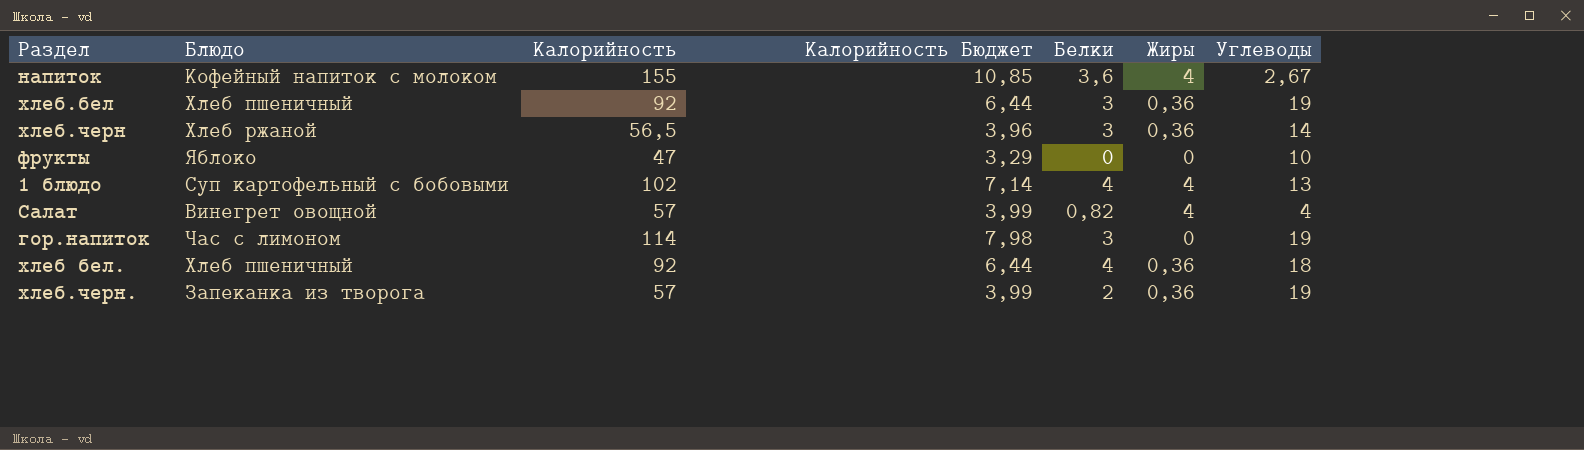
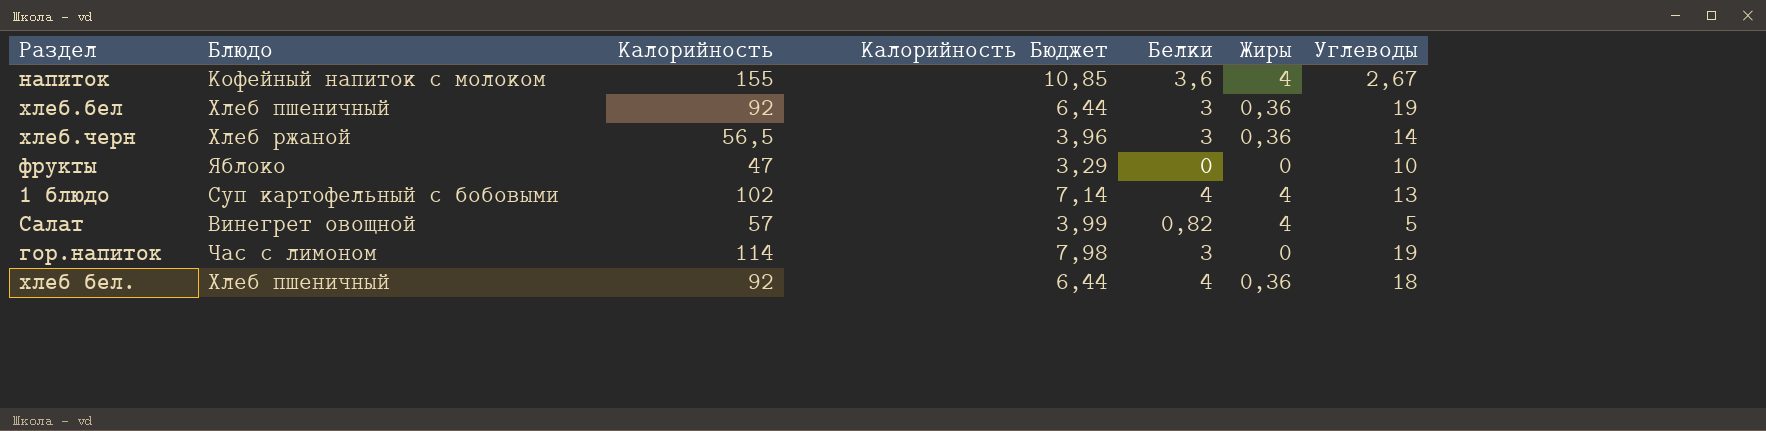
row хлеб.черн.: Запеканка из творога | 57 | 3,99 | 2 | 0,36 | 19 -> none
Салат | Углеводы: 4 -> 5

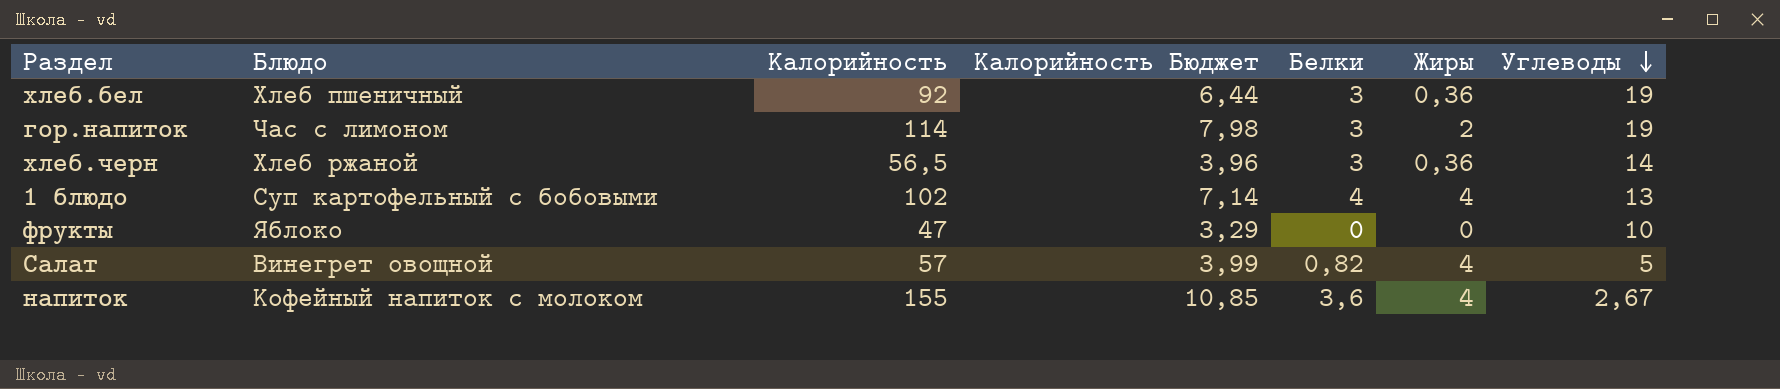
row order: none -> Углеводы descending
row хлеб бел.: Хлеб пшеничный | 92 | 6,44 | 4 | 0,36 | 18 -> none
гор.напиток | Жиры: 0 -> 2

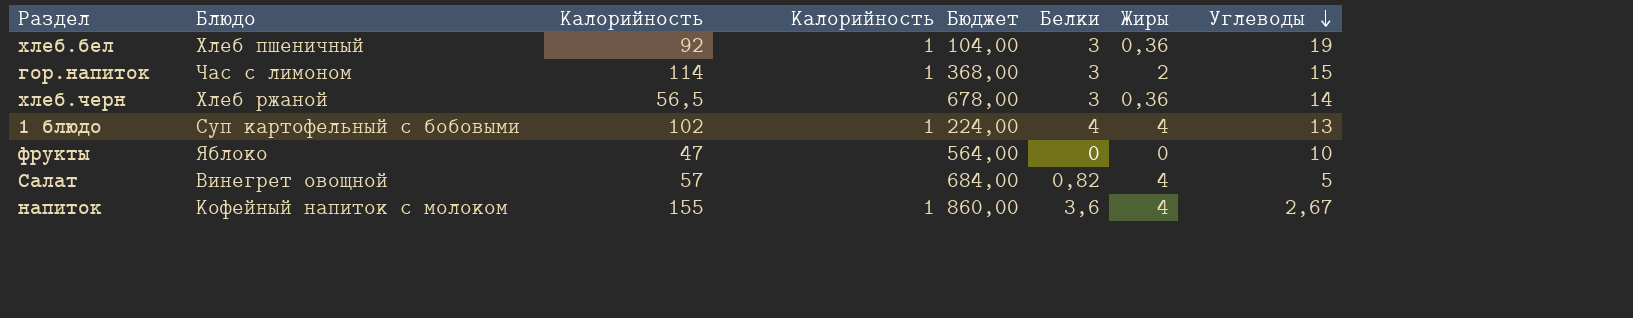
column Калорийность Бюджет | formula: [Калорийность] * 0,07 -> [Калорийность] * 12
гор.напиток | Углеводы: 19 -> 15

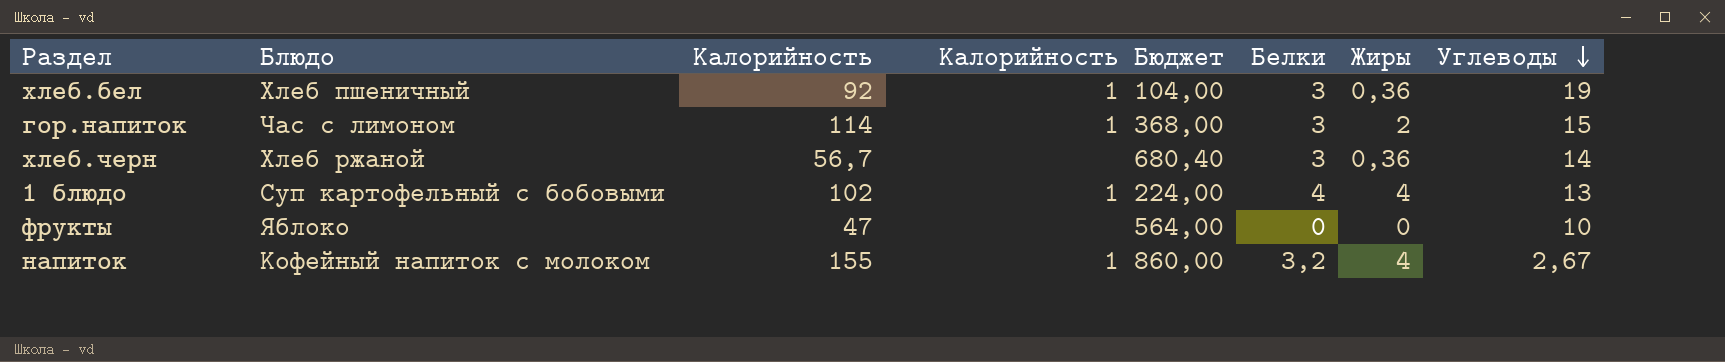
row Салат: Винегрет овощной | 57 | 684,00 | 0,82 | 4 | 5 -> none
хлеб.черн | Калорийность: 56,5 -> 56,7
хлеб.черн | Калорийность Бюджет: 678,00 -> 680,40
напиток | Белки: 3,6 -> 3,2

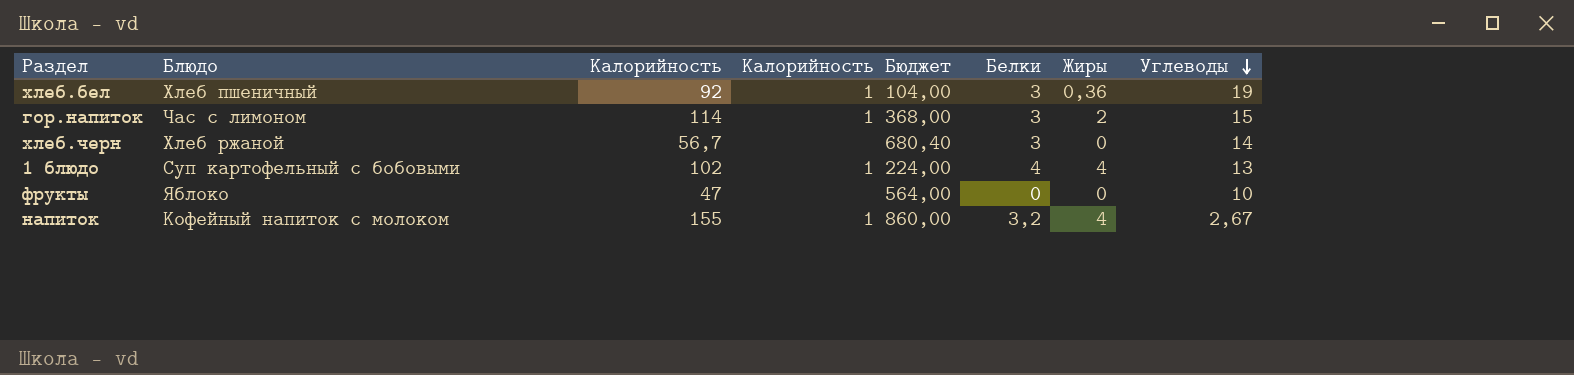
хлеб.черн | Жиры: 0,36 -> 0

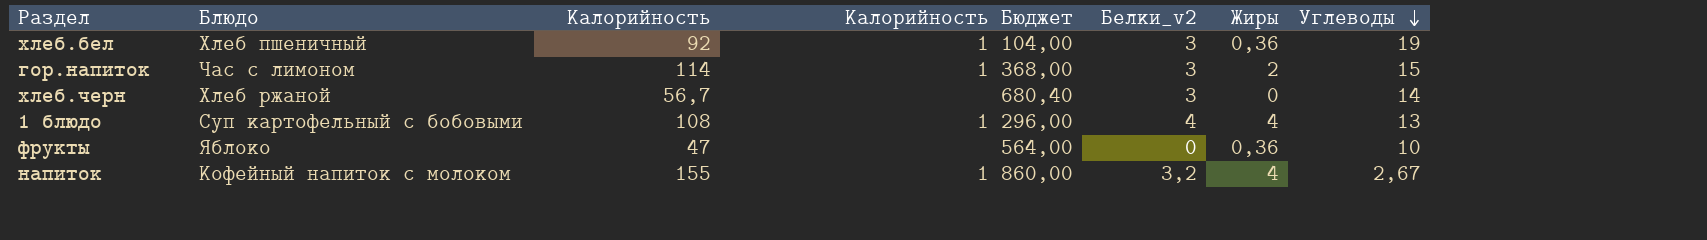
column name: Белки -> Белки_v2
1 блюдо | Калорийность: 102 -> 108
1 блюдо | Калорийность Бюджет: 1 224,00 -> 1 296,00
фрукты | Жиры: 0 -> 0,36

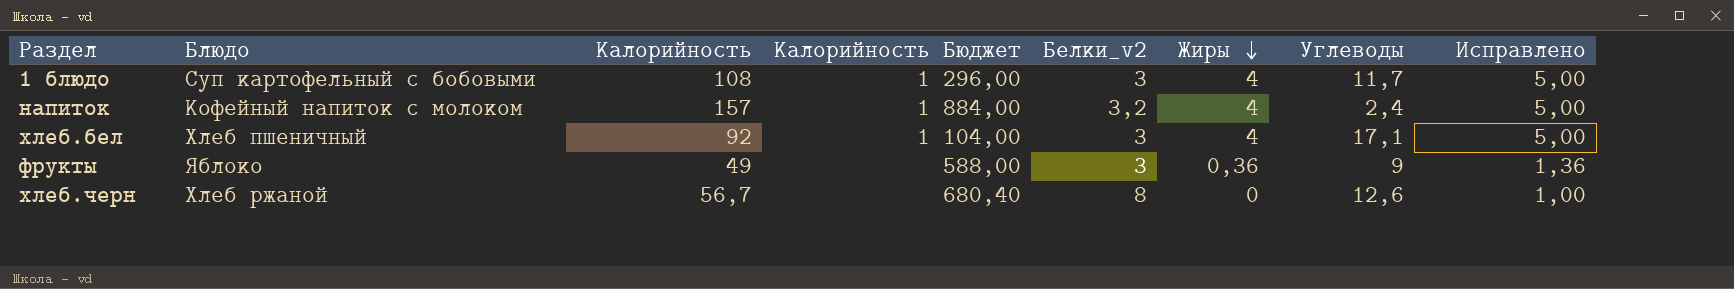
row order: Углеводы descending -> Жиры descending
column Исправлено | formula: none -> [Жиры] + 1
row гор.напиток: Час с лимоном | 114 | 1 368,00 | 3 | 2 | 15 -> none
1 блюдо | Белки_v2: 4 -> 3
1 блюдо | Углеводы: 13 -> 11,7
напиток | Калорийность: 155 -> 157
напиток | Калорийность Бюджет: 1 860,00 -> 1 884,00
напиток | Углеводы: 2,67 -> 2,4
хлеб.бел | Жиры: 0,36 -> 4
хлеб.бел | Углеводы: 19 -> 17,1
фрукты | Калорийность: 47 -> 49
фрукты | Калорийность Бюджет: 564,00 -> 588,00
фрукты | Белки_v2: 0 -> 3
фрукты | Углеводы: 10 -> 9
хлеб.черн | Белки_v2: 3 -> 8
хлеб.черн | Углеводы: 14 -> 12,6

